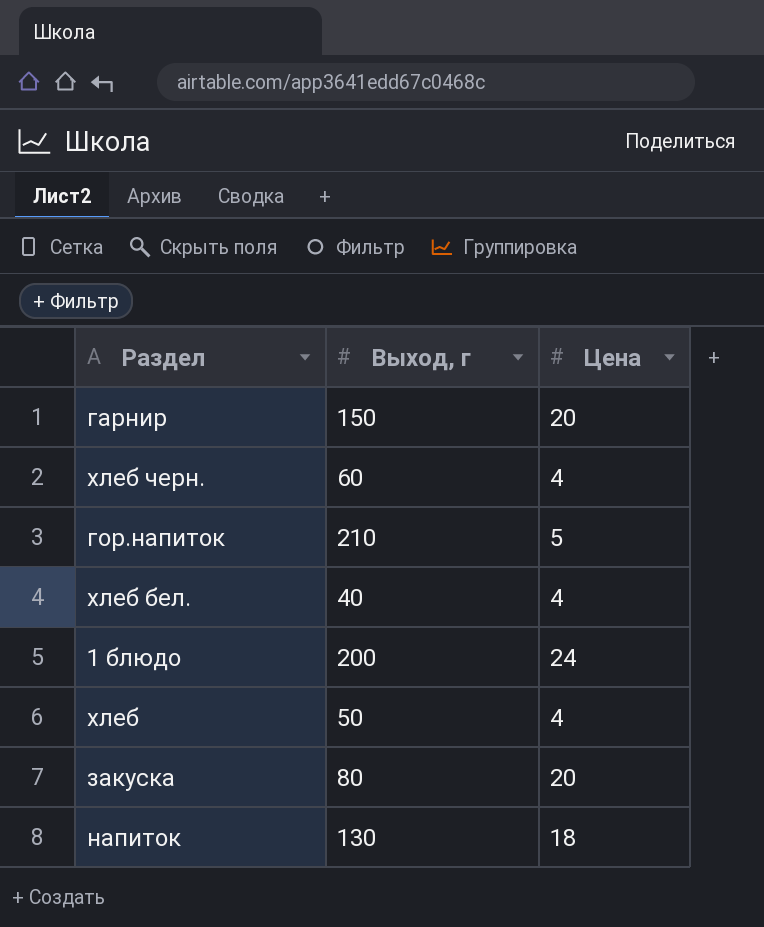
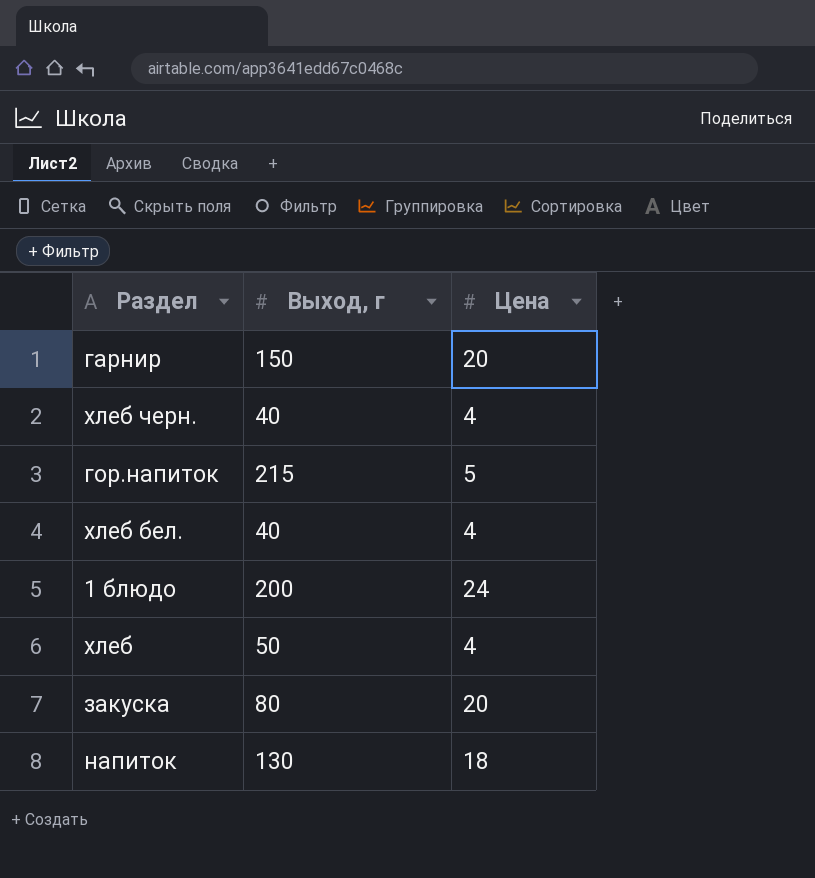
хлеб черн. | Выход, г: 60 -> 40
гор.напиток | Выход, г: 210 -> 215

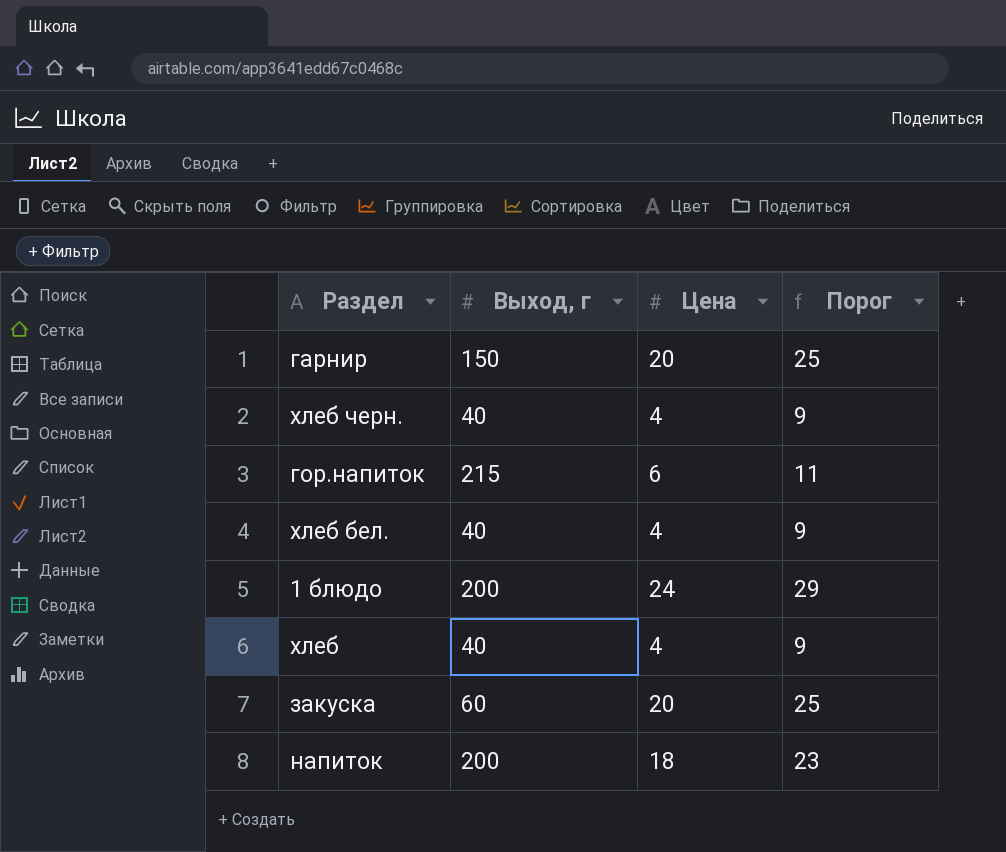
column Порог | formula: none -> [Цена] + 5
гор.напиток | Цена: 5 -> 6
хлеб | Выход, г: 50 -> 40
закуска | Выход, г: 80 -> 60
напиток | Выход, г: 130 -> 200

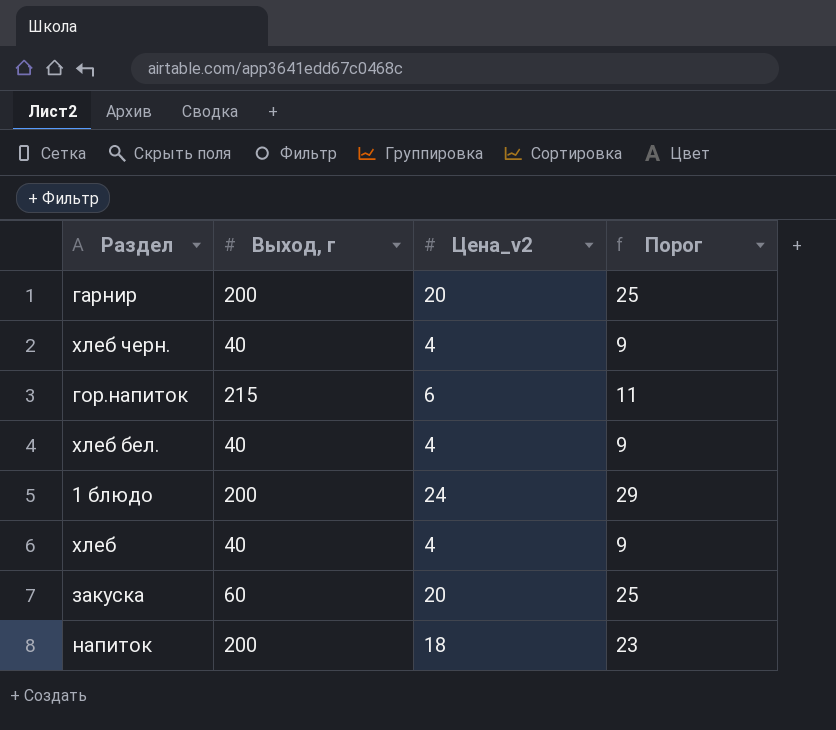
column name: Цена -> Цена_v2
гарнир | Выход, г: 150 -> 200

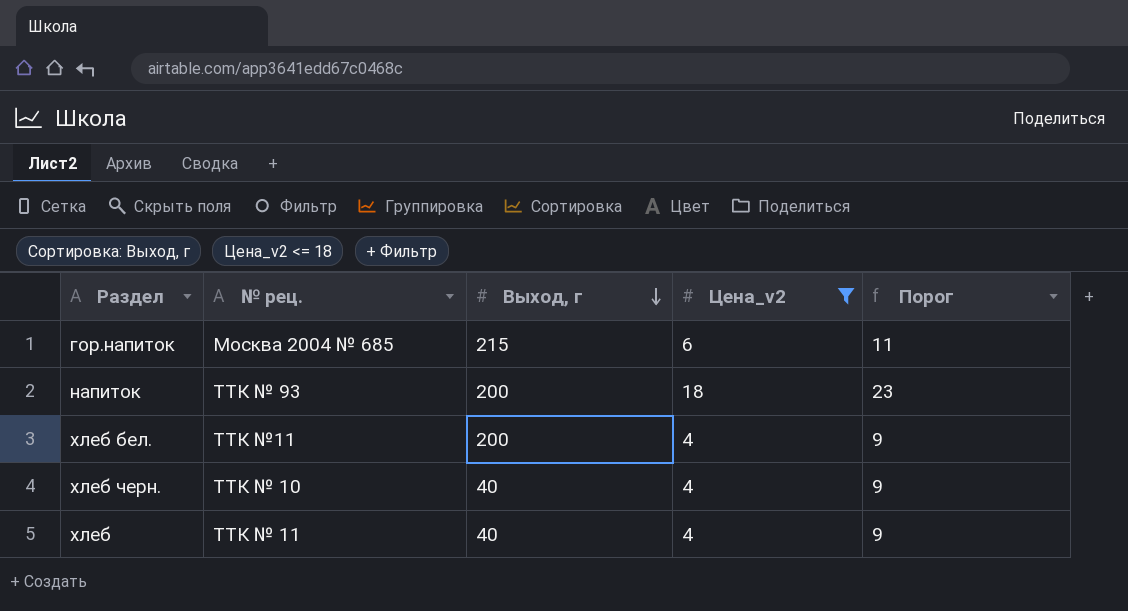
filter: none -> Цена_v2 <= 18
row order: none -> Выход, г descending
column № рец. | position: none -> 2
хлеб бел. | Выход, г: 40 -> 200

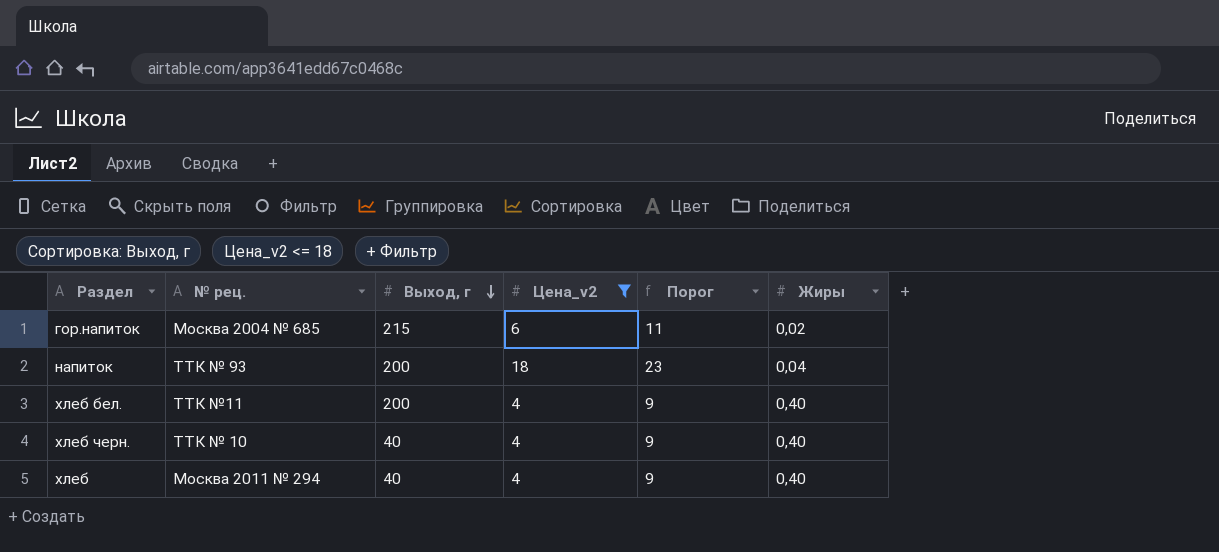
column Жиры | position: none -> 6
хлеб | № рец.: ТТК № 11 -> Москва 2011 № 294

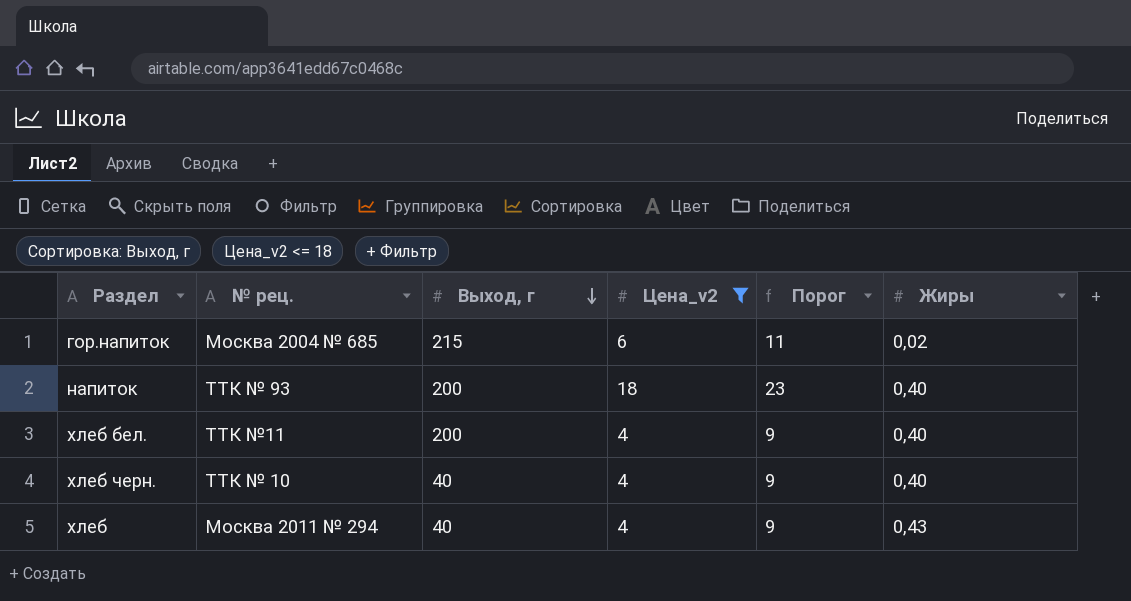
напиток | Жиры: 0,04 -> 0,40
хлеб | Жиры: 0,40 -> 0,43

